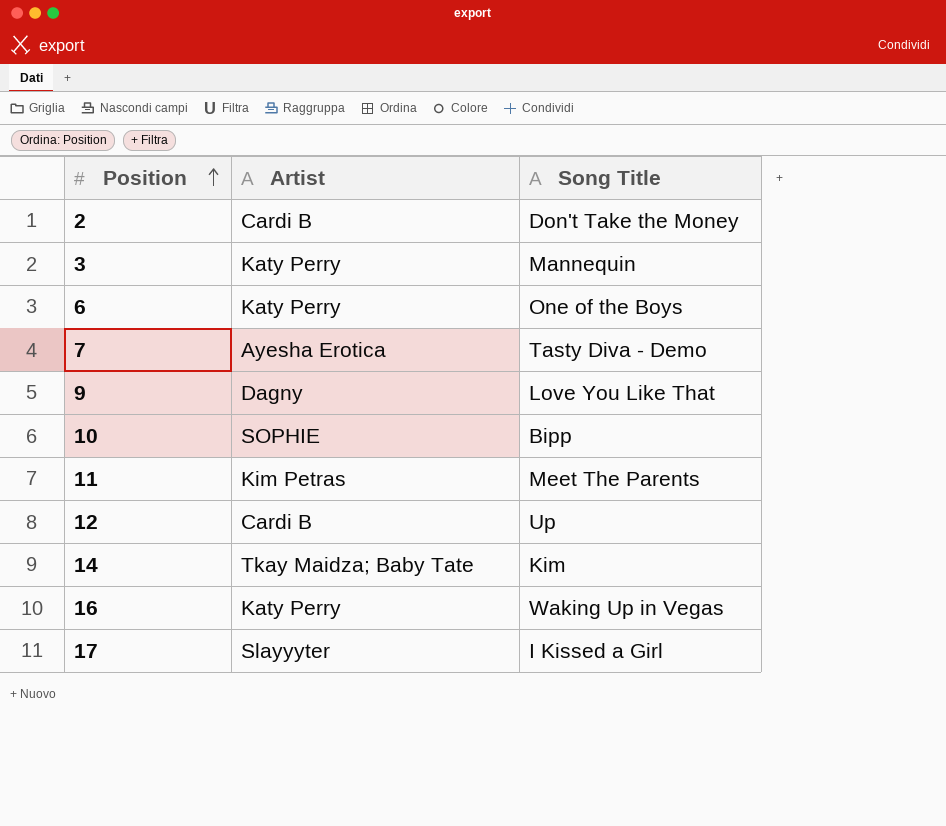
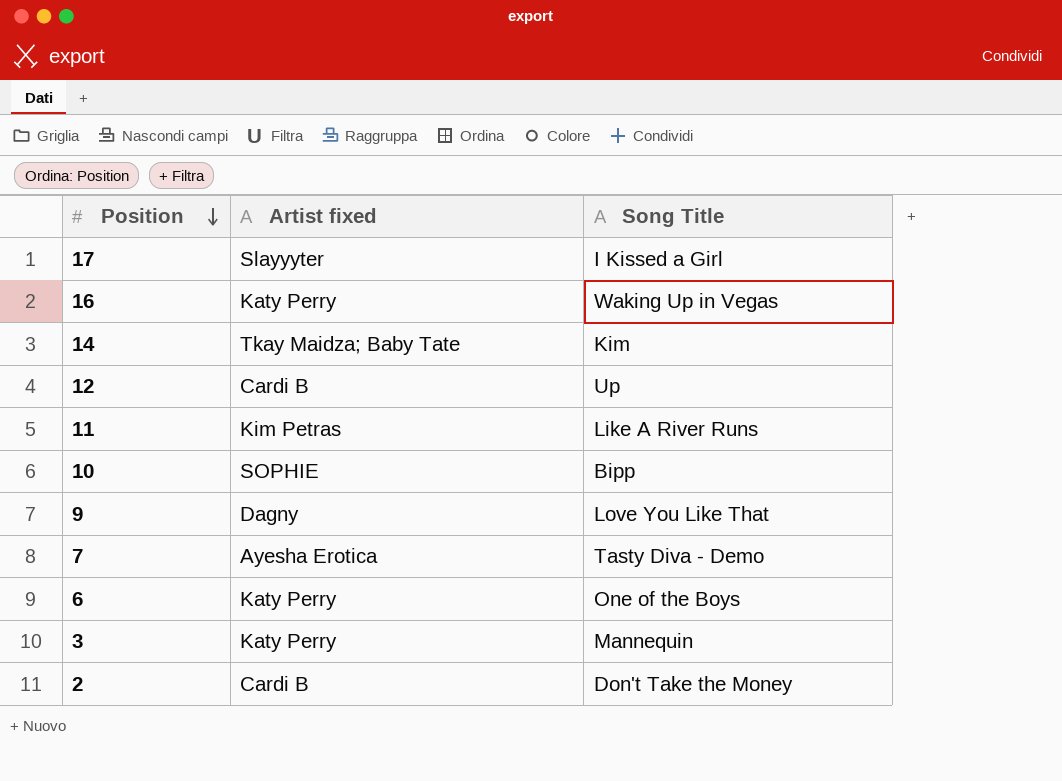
row order: Position ascending -> Position descending
column name: Artist -> Artist fixed
11 | Song Title: Meet The Parents -> Like A River Runs

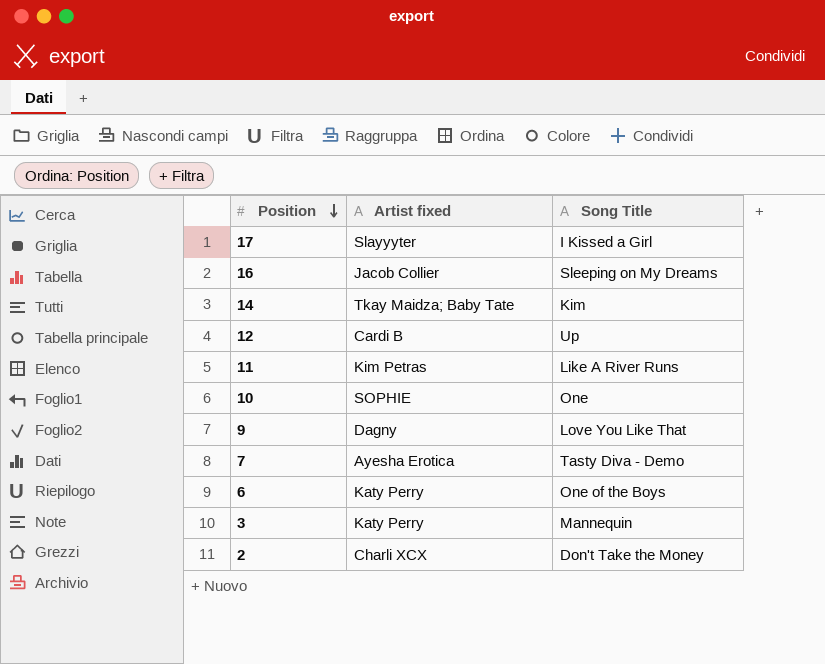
16 | Artist fixed: Katy Perry -> Jacob Collier
16 | Song Title: Waking Up in Vegas -> Sleeping on My Dreams
10 | Song Title: Bipp -> One
2 | Artist fixed: Cardi B -> Charli XCX

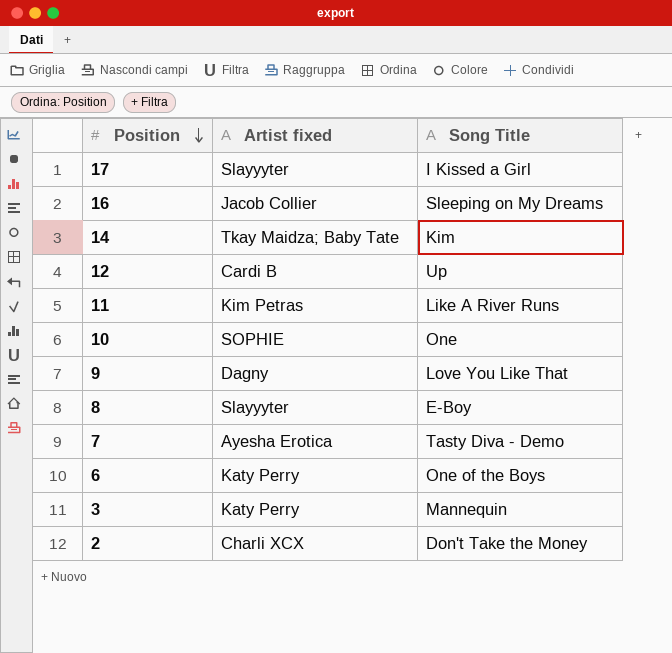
row 8: none -> Slayyyter | E-Boy

